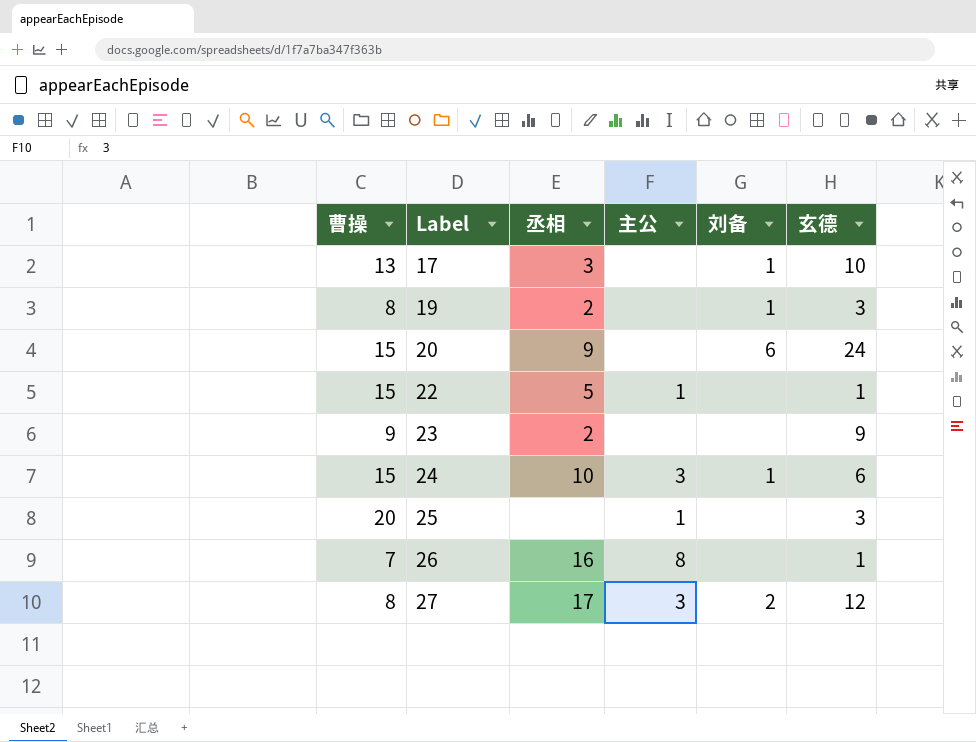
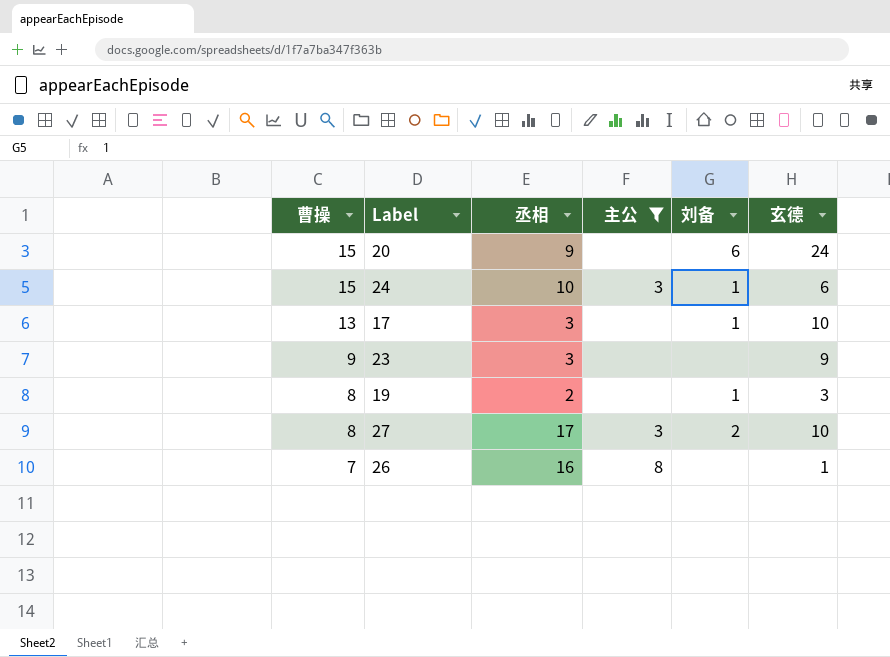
filter: none -> 主公 != 1
row order: Label ascending -> 曹操 descending
23 | 丞相: 2 -> 3
27 | 玄德: 12 -> 10

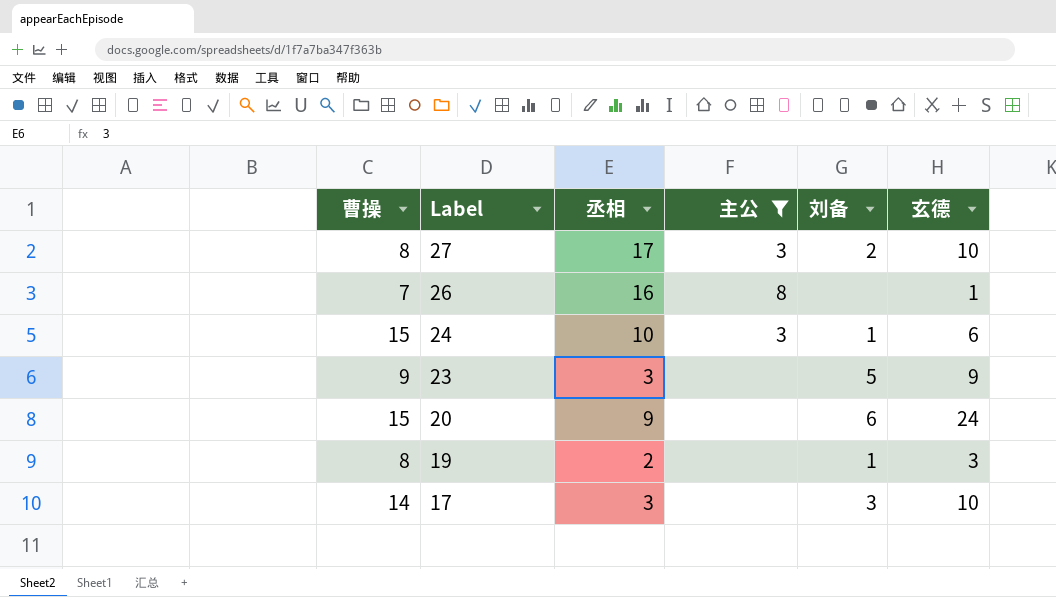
row order: 曹操 descending -> Label descending
23 | 刘备: none -> 5
17 | 曹操: 13 -> 14
17 | 刘备: 1 -> 3

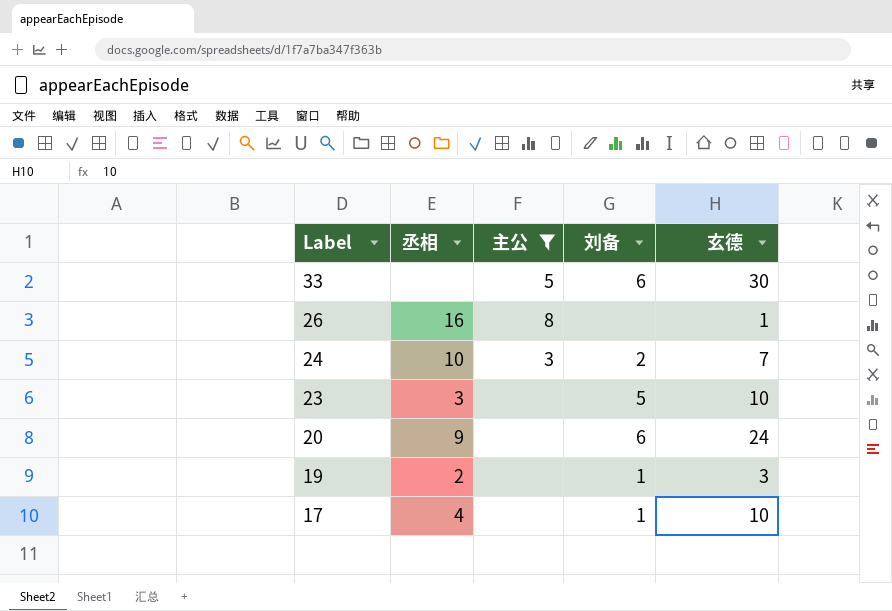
column 曹操 | position: 1 -> none
row 27: 8 | 17 | 3 | 2 | 10 -> none
row 33: none -> none | 5 | 6 | 30
24 | 刘备: 1 -> 2
24 | 玄德: 6 -> 7
23 | 玄德: 9 -> 10
17 | 丞相: 3 -> 4
17 | 刘备: 3 -> 1

